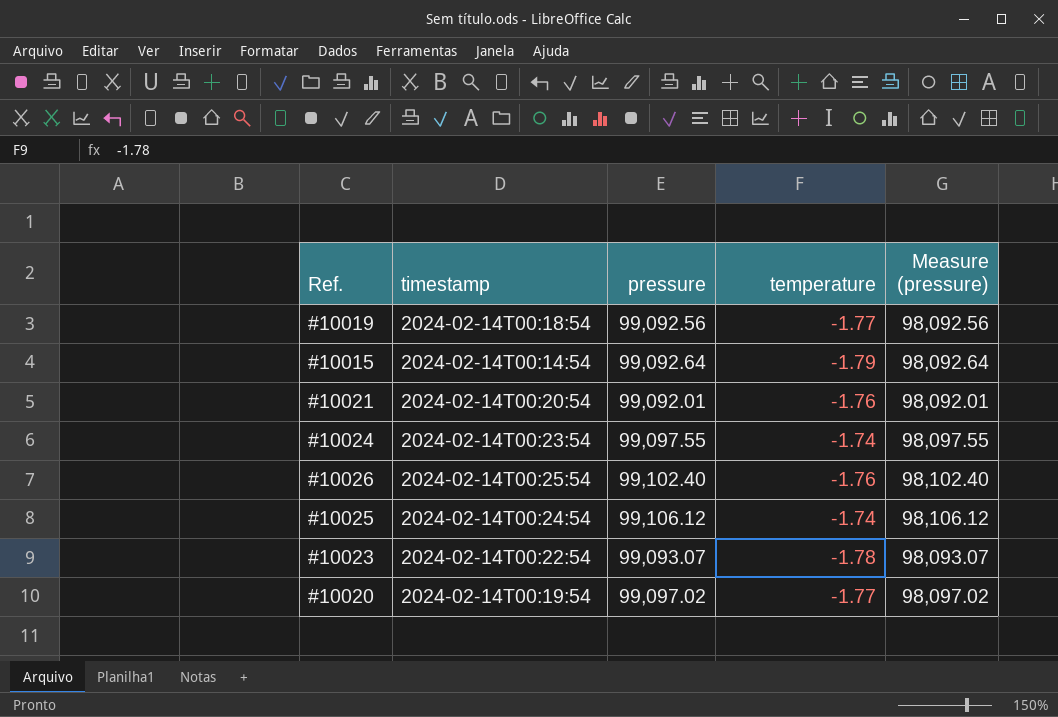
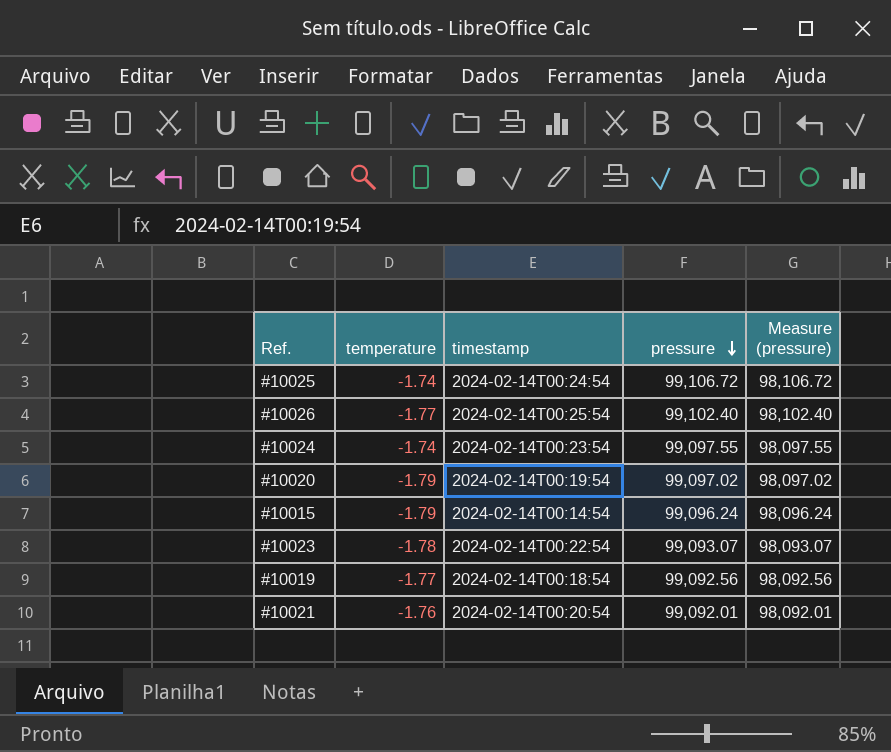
row order: none -> pressure descending
column temperature | position: 4 -> 2
#10025 | pressure: 99,106.12 -> 99,106.72
#10025 | Measure (pressure): 98,106.12 -> 98,106.72
#10026 | temperature: -1.76 -> -1.77
#10020 | temperature: -1.77 -> -1.79
#10015 | pressure: 99,092.64 -> 99,096.24
#10015 | Measure (pressure): 98,092.64 -> 98,096.24

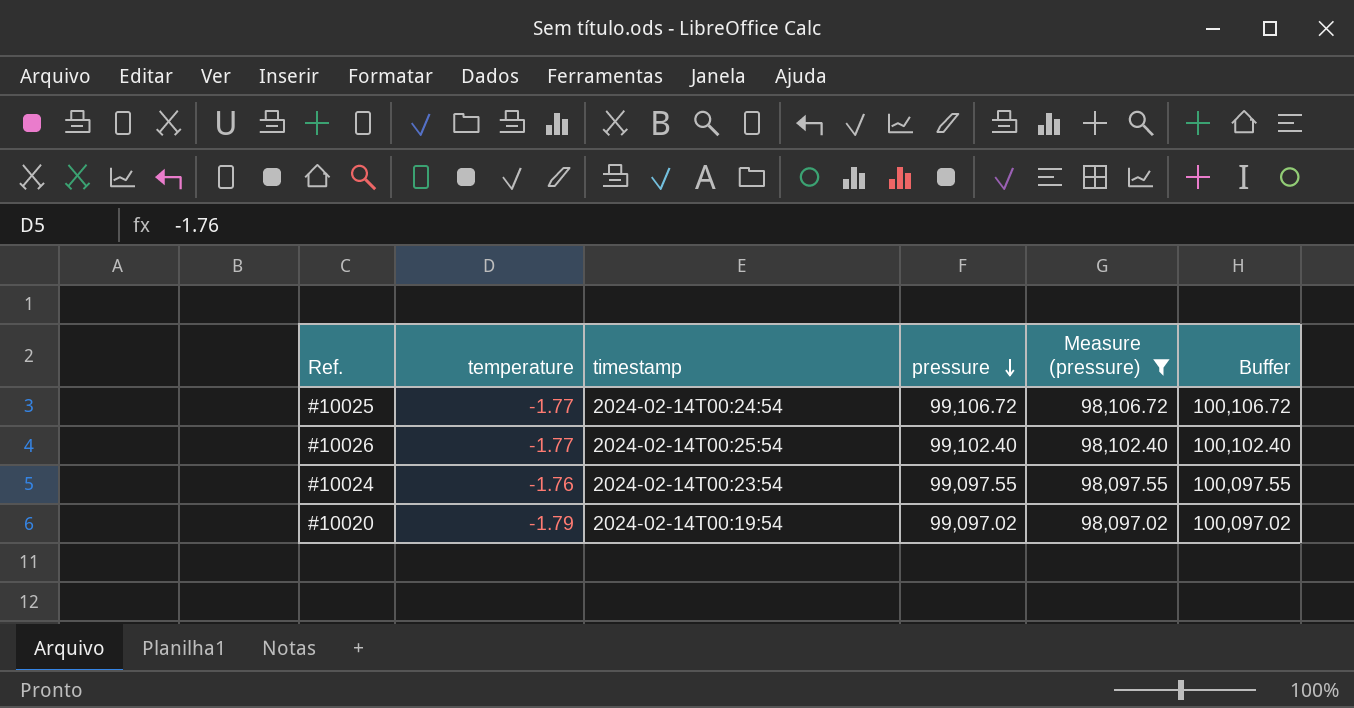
filter: none -> Measure (pressure) >= 98,097.02
column Buffer | formula: none -> [pressure] + 1000
#10025 | temperature: -1.74 -> -1.77
#10024 | temperature: -1.74 -> -1.76

